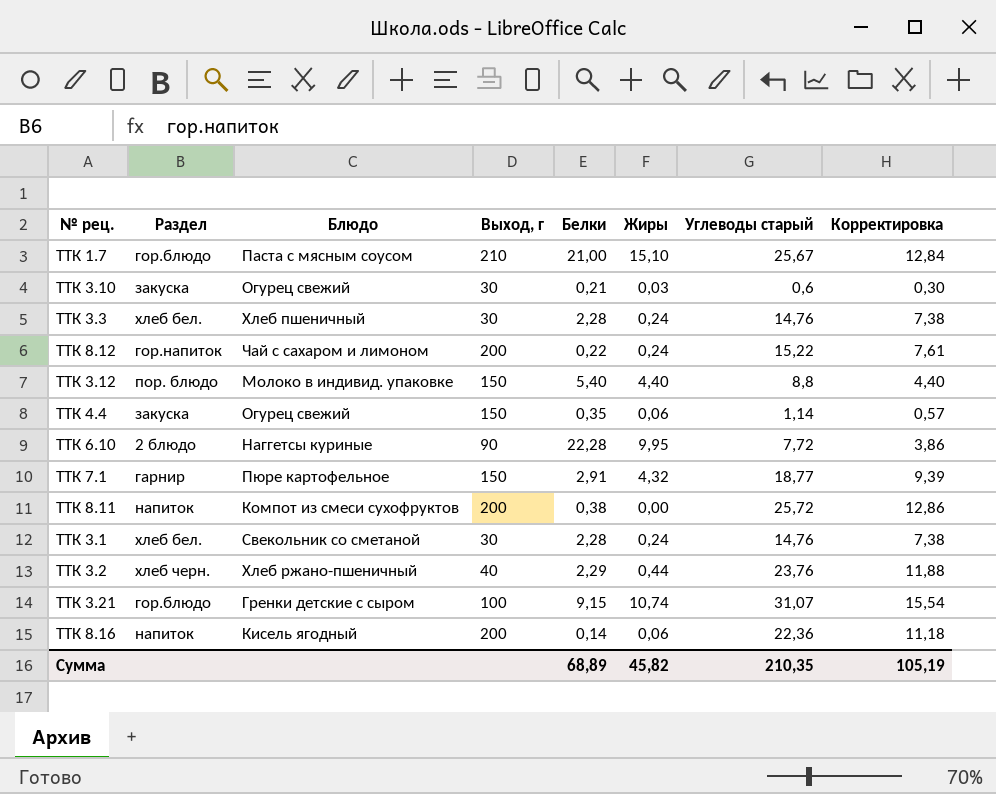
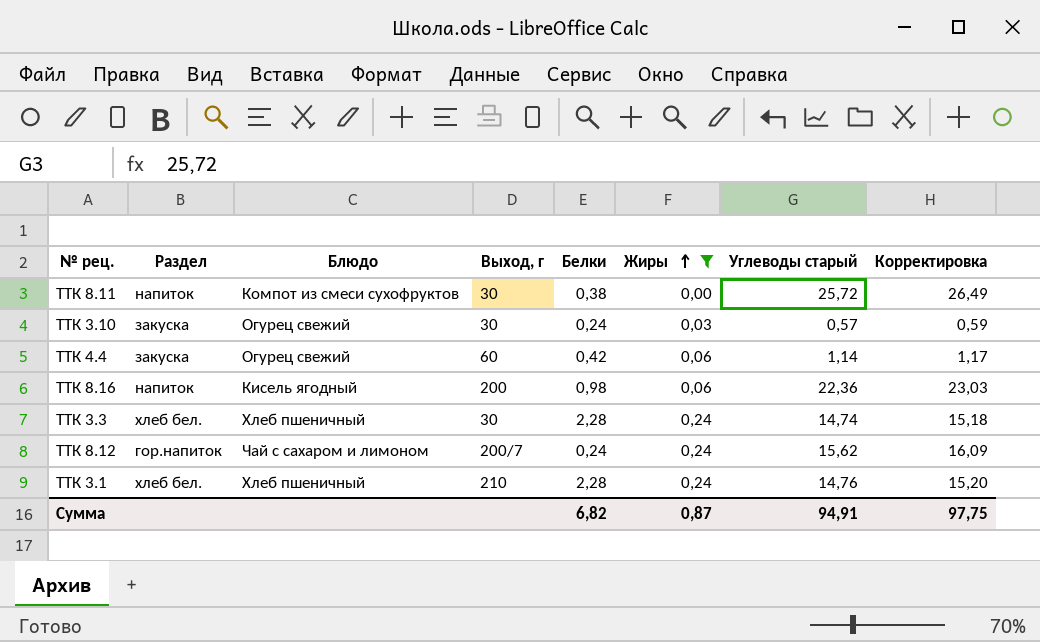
filter: none -> Жиры <= 0,24
row order: none -> Жиры ascending
column Корректировка | formula: [Углеводы старый] * 0,5 -> [Углеводы старый] * 1,03
ТТК 8.11 | Выход, г: 200 -> 30
ТТК 3.10 | Белки: 0,21 -> 0,24
ТТК 3.10 | Углеводы старый: 0,6 -> 0,57
ТТК 4.4 | Выход, г: 150 -> 60
ТТК 4.4 | Белки: 0,35 -> 0,42
ТТК 8.16 | Белки: 0,14 -> 0,98
ТТК 3.3 | Углеводы старый: 14,76 -> 14,74
ТТК 8.12 | Выход, г: 200 -> 200/7
ТТК 8.12 | Белки: 0,22 -> 0,24
ТТК 8.12 | Углеводы старый: 15,22 -> 15,62
ТТК 3.1 | Блюдо: Свекольник со сметаной -> Хлеб пшеничный
ТТК 3.1 | Выход, г: 30 -> 210
Сумма | Белки: 68,89 -> 6,82
Сумма | Жиры: 45,82 -> 0,87
Сумма | Углеводы старый: 210,35 -> 94,91
Сумма | Корректировка: 105,19 -> 97,75

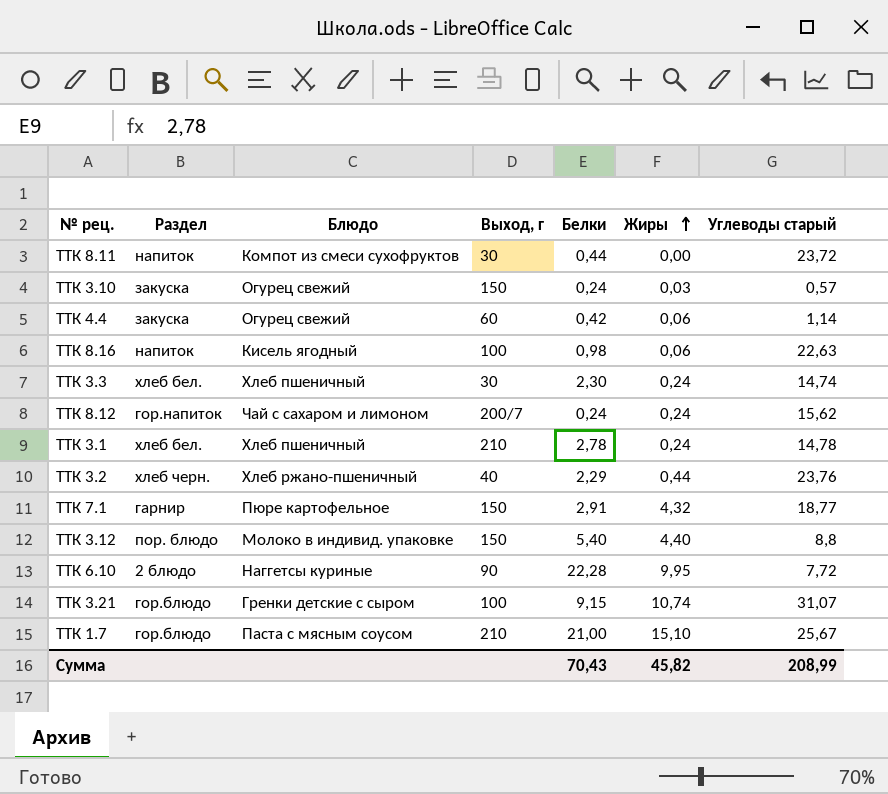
filter: Жиры <= 0,24 -> none
column Корректировка | formula: [Углеводы старый] * 1,03 -> none
ТТК 8.11 | Белки: 0,38 -> 0,44
ТТК 8.11 | Углеводы старый: 25,72 -> 23,72
ТТК 3.10 | Выход, г: 30 -> 150
ТТК 8.16 | Выход, г: 200 -> 100
ТТК 8.16 | Углеводы старый: 22,36 -> 22,63
ТТК 3.3 | Белки: 2,28 -> 2,30
ТТК 3.1 | Белки: 2,28 -> 2,78
ТТК 3.1 | Углеводы старый: 14,76 -> 14,78
Сумма | Белки: 6,82 -> 70,43
Сумма | Жиры: 0,87 -> 45,82
Сумма | Углеводы старый: 94,91 -> 208,99

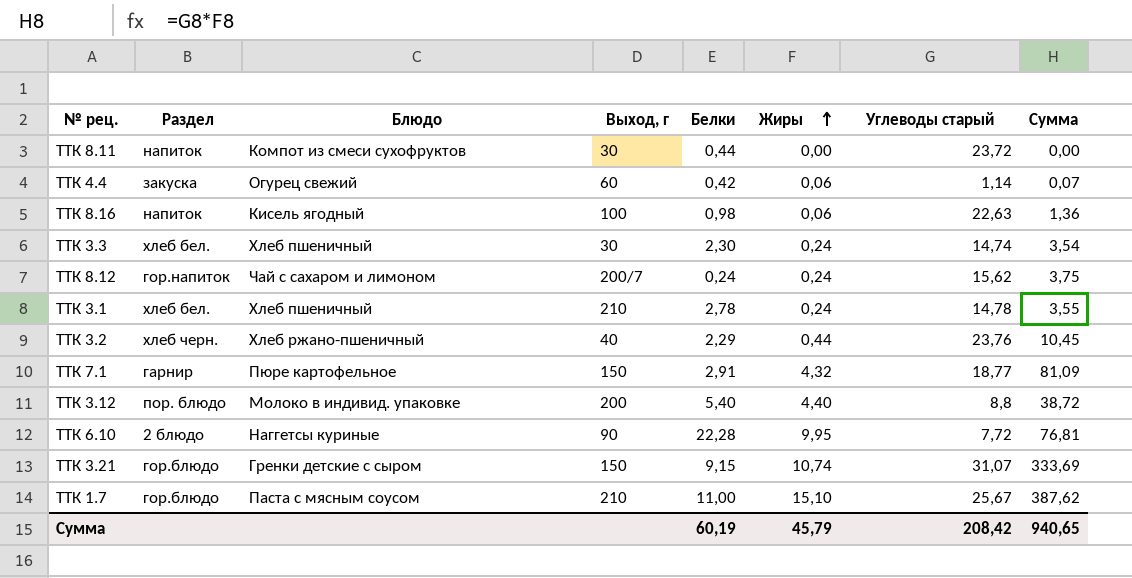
column Сумма | formula: none -> [Жиры] * [Углеводы старый]
row ТТК 3.10: закуска | Огурец свежий | 150 | 0,24 | 0,03 | 0,57 -> none
ТТК 3.12 | Выход, г: 150 -> 200
ТТК 3.21 | Выход, г: 100 -> 150
ТТК 1.7 | Белки: 21,00 -> 11,00
Сумма | Белки: 70,43 -> 60,19
Сумма | Жиры: 45,82 -> 45,79
Сумма | Углеводы старый: 208,99 -> 208,42

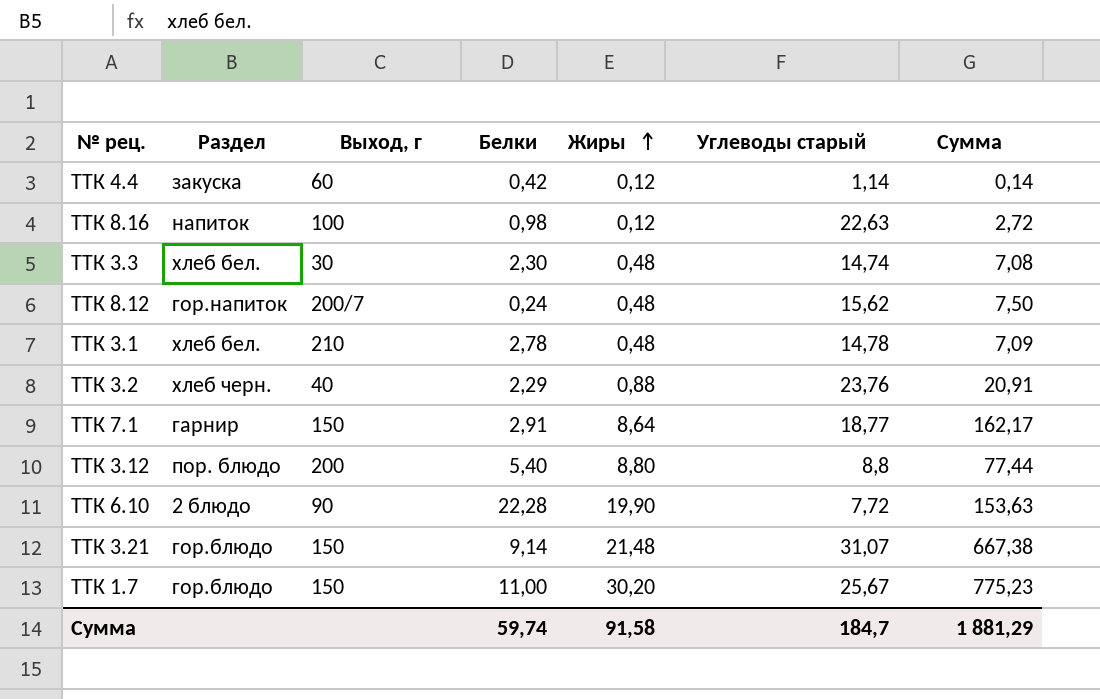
column Блюдо | position: 3 -> none
row ТТК 8.11: напиток | Компот из смеси сухофруктов | 30 | 0,44 | 0,00 | 23,72 | 0,00 -> none
ТТК 4.4 | Жиры: 0,06 -> 0,12
ТТК 4.4 | Сумма: 0,07 -> 0,14
ТТК 8.16 | Жиры: 0,06 -> 0,12
ТТК 8.16 | Сумма: 1,36 -> 2,72
ТТК 3.3 | Жиры: 0,24 -> 0,48
ТТК 3.3 | Сумма: 3,54 -> 7,08
ТТК 8.12 | Жиры: 0,24 -> 0,48
ТТК 8.12 | Сумма: 3,75 -> 7,50
ТТК 3.1 | Жиры: 0,24 -> 0,48
ТТК 3.1 | Сумма: 3,55 -> 7,09
ТТК 3.2 | Жиры: 0,44 -> 0,88
ТТК 3.2 | Сумма: 10,45 -> 20,91
ТТК 7.1 | Жиры: 4,32 -> 8,64
ТТК 7.1 | Сумма: 81,09 -> 162,17
ТТК 3.12 | Жиры: 4,40 -> 8,80
ТТК 3.12 | Сумма: 38,72 -> 77,44
ТТК 6.10 | Жиры: 9,95 -> 19,90
ТТК 6.10 | Сумма: 76,81 -> 153,63
ТТК 3.21 | Белки: 9,15 -> 9,14
ТТК 3.21 | Жиры: 10,74 -> 21,48
ТТК 3.21 | Сумма: 333,69 -> 667,38
ТТК 1.7 | Выход, г: 210 -> 150
ТТК 1.7 | Жиры: 15,10 -> 30,20
ТТК 1.7 | Сумма: 387,62 -> 775,23
Сумма | Белки: 60,19 -> 59,74
Сумма | Жиры: 45,79 -> 91,58
Сумма | Углеводы старый: 208,42 -> 184,7
Сумма | Сумма: 940,65 -> 1 881,29

